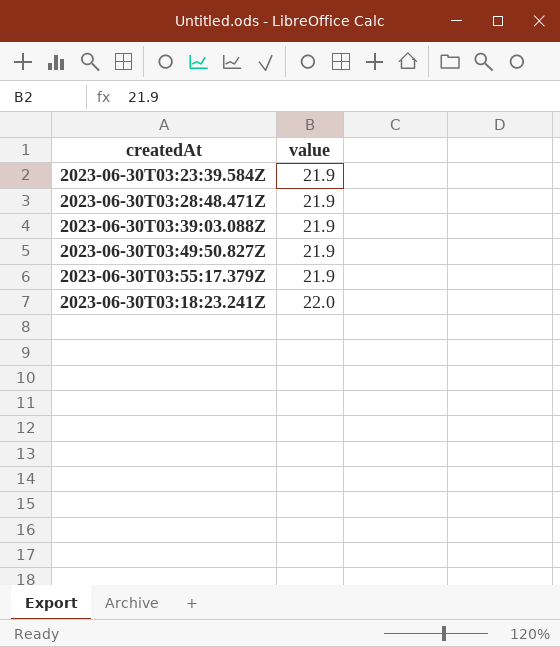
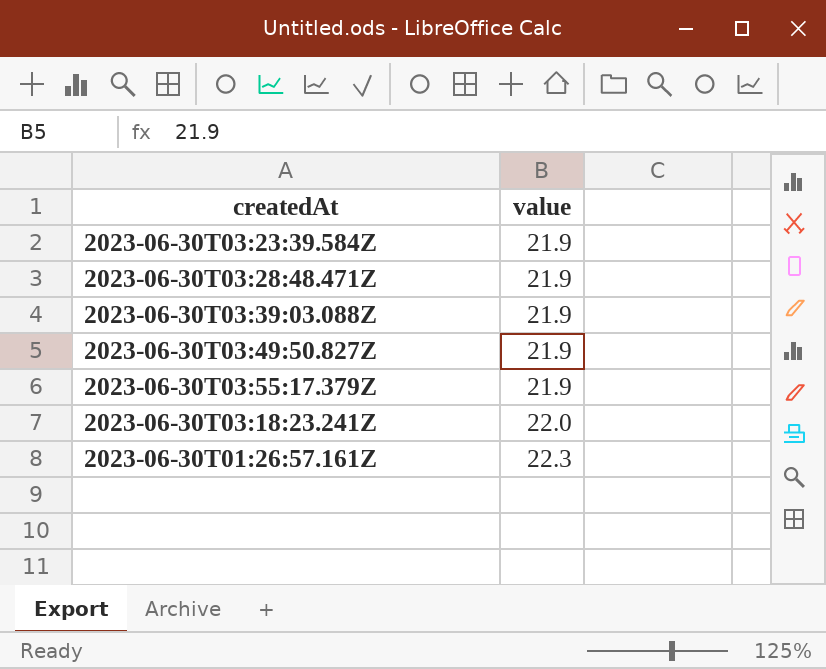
row 2023-06-30T01:26:57.161Z: none -> 22.3

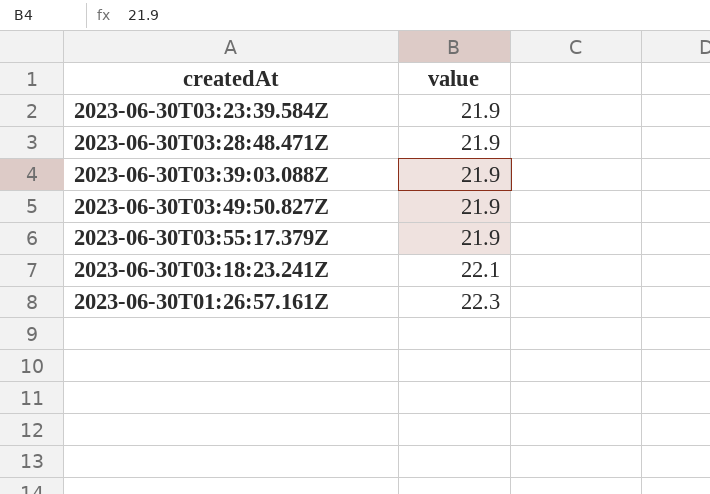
2023-06-30T03:18:23.241Z | value: 22.0 -> 22.1

